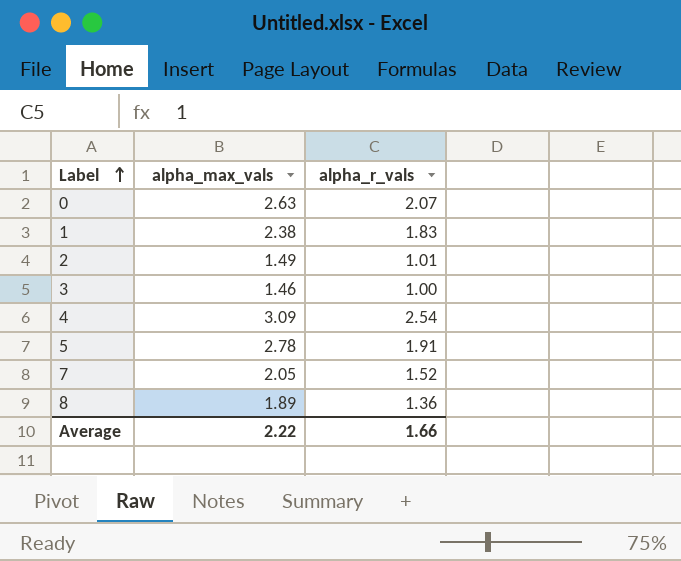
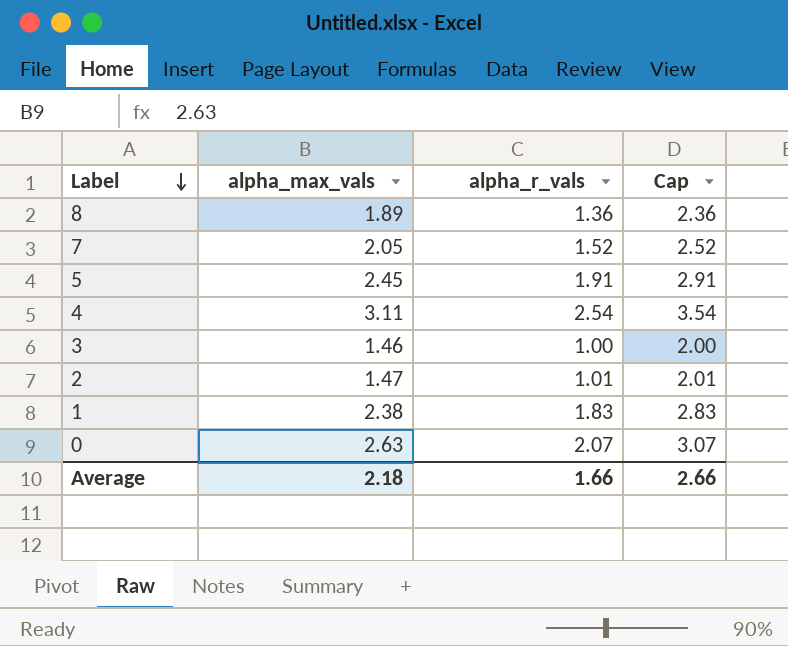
row order: Label ascending -> Label descending
column Cap | formula: none -> [alpha_r_vals] + 1
5 | alpha_max_vals: 2.78 -> 2.45
4 | alpha_max_vals: 3.09 -> 3.11
2 | alpha_max_vals: 1.49 -> 1.47
Average | alpha_max_vals: 2.22 -> 2.18

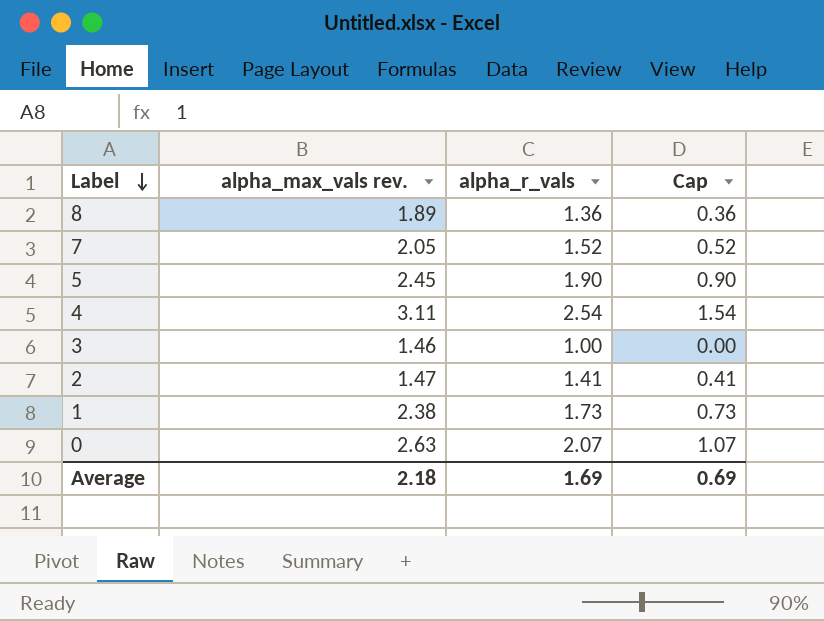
column name: alpha_max_vals -> alpha_max_vals rev.
column Cap | formula: [alpha_r_vals] + 1 -> [alpha_r_vals] - 1
5 | alpha_r_vals: 1.91 -> 1.90
2 | alpha_r_vals: 1.01 -> 1.41
1 | alpha_r_vals: 1.83 -> 1.73
Average | alpha_r_vals: 1.66 -> 1.69
Average | Cap: 2.66 -> 0.69

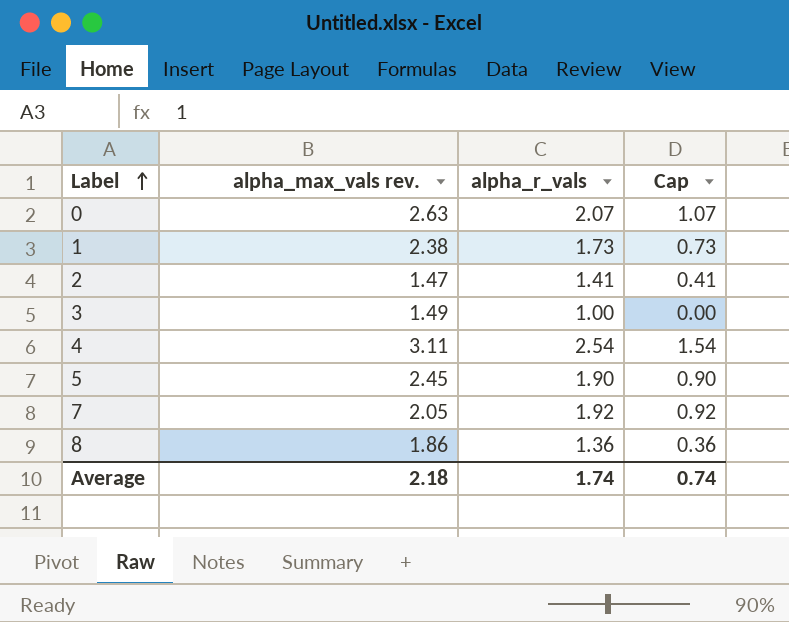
row order: Label descending -> Label ascending
3 | alpha_max_vals rev.: 1.46 -> 1.49
7 | alpha_r_vals: 1.52 -> 1.92
7 | Cap: 0.52 -> 0.92
8 | alpha_max_vals rev.: 1.89 -> 1.86
Average | alpha_r_vals: 1.69 -> 1.74
Average | Cap: 0.69 -> 0.74

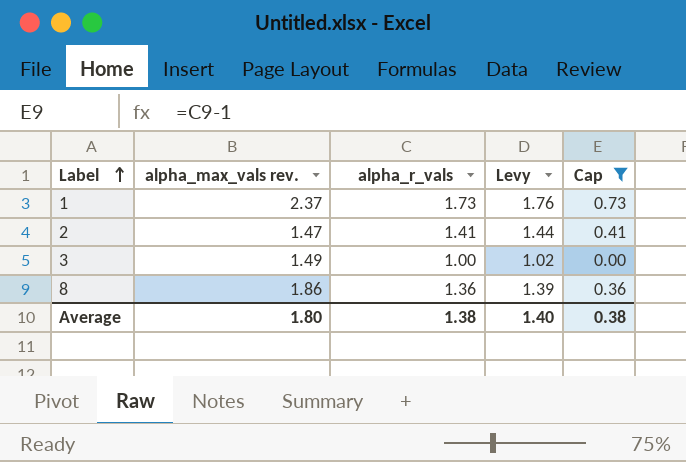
filter: none -> Cap <= 0.73
column Levy | formula: none -> [alpha_r_vals] * 1.02
1 | alpha_max_vals rev.: 2.38 -> 2.37
Average | alpha_max_vals rev.: 2.18 -> 1.80
Average | alpha_r_vals: 1.74 -> 1.38
Average | Cap: 0.74 -> 0.38

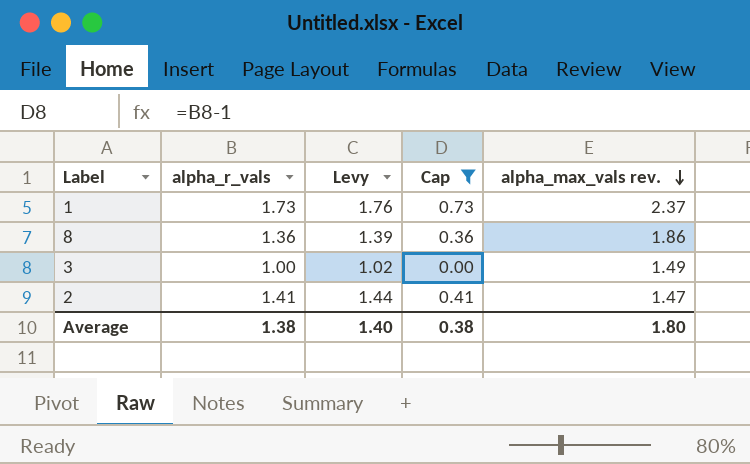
row order: Label ascending -> alpha_max_vals rev. descending
column alpha_max_vals rev. | position: 2 -> 5

